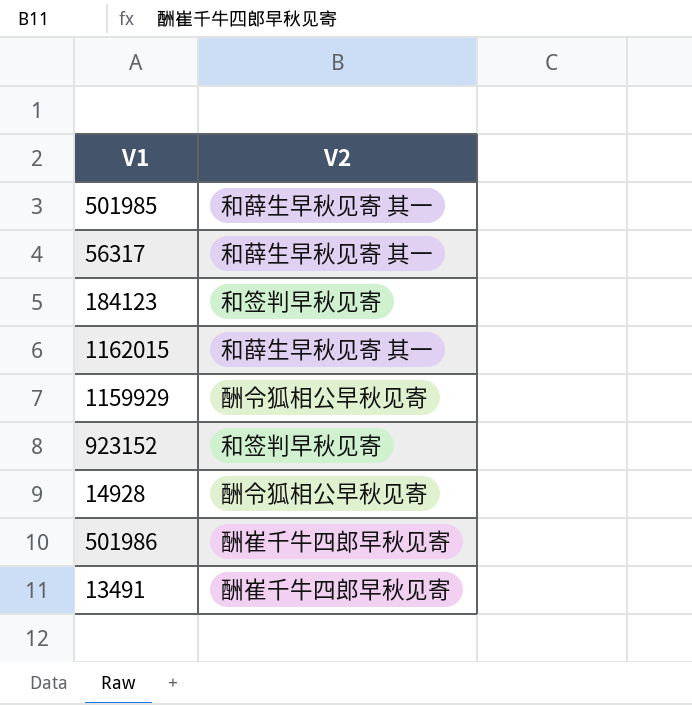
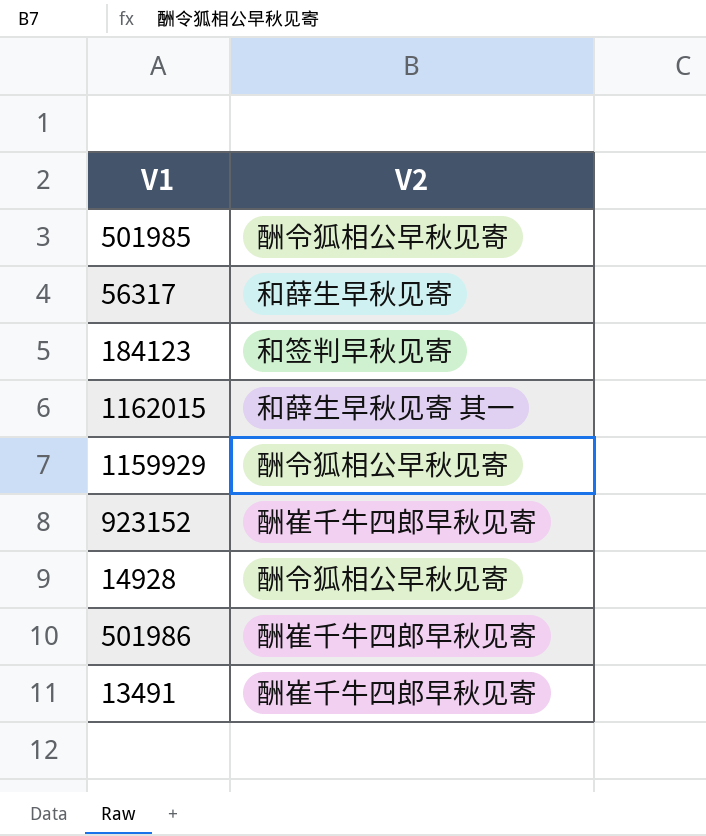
501985 | V2: 和薛生早秋见寄 其一 -> 酬令狐相公早秋见寄
56317 | V2: 和薛生早秋见寄 其一 -> 和薛生早秋见寄
923152 | V2: 和签判早秋见寄 -> 酬崔千牛四郎早秋见寄

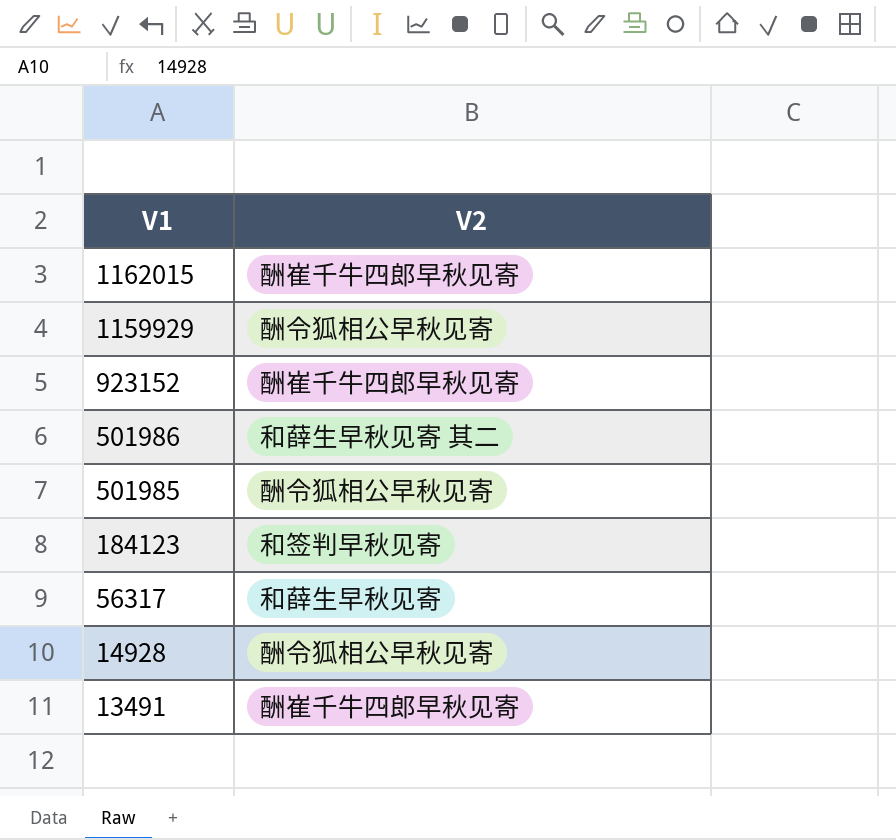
row order: none -> V1 descending
1162015 | V2: 和薛生早秋见寄 其一 -> 酬崔千牛四郎早秋见寄
501986 | V2: 酬崔千牛四郎早秋见寄 -> 和薛生早秋见寄 其二

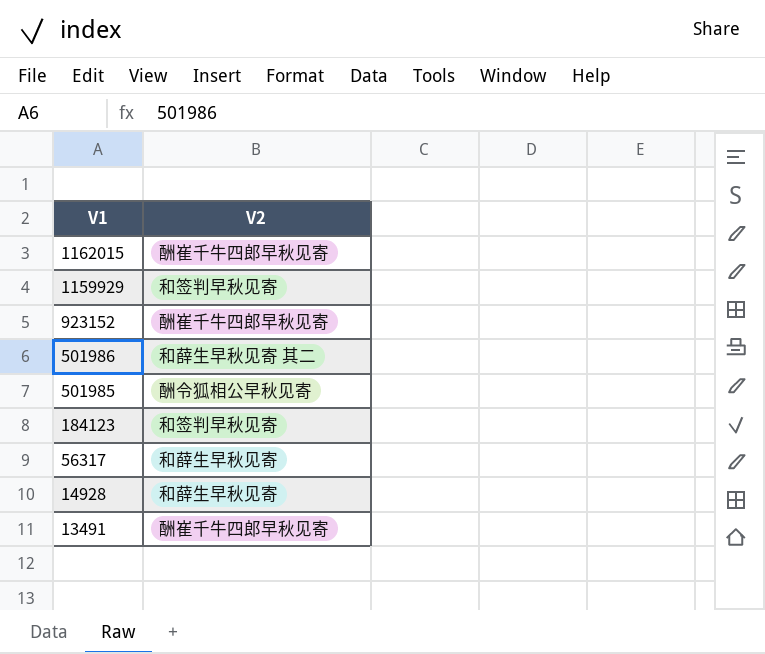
1159929 | V2: 酬令狐相公早秋见寄 -> 和签判早秋见寄
14928 | V2: 酬令狐相公早秋见寄 -> 和薛生早秋见寄

